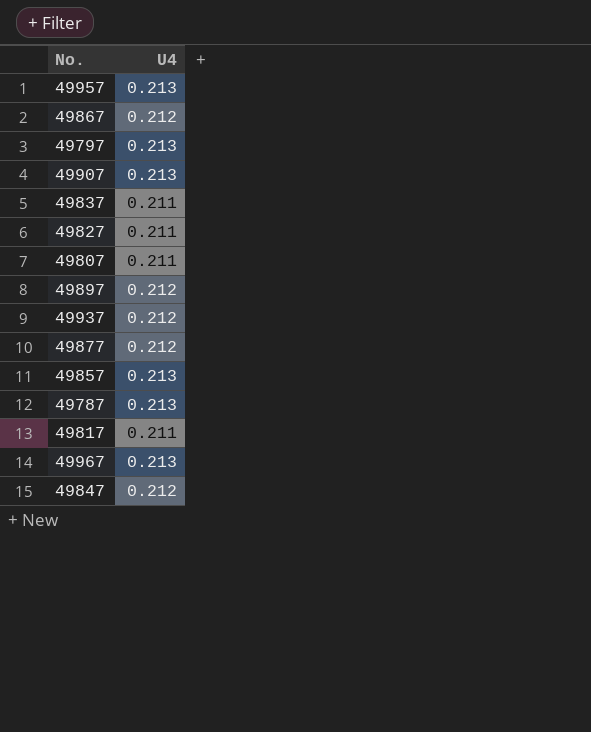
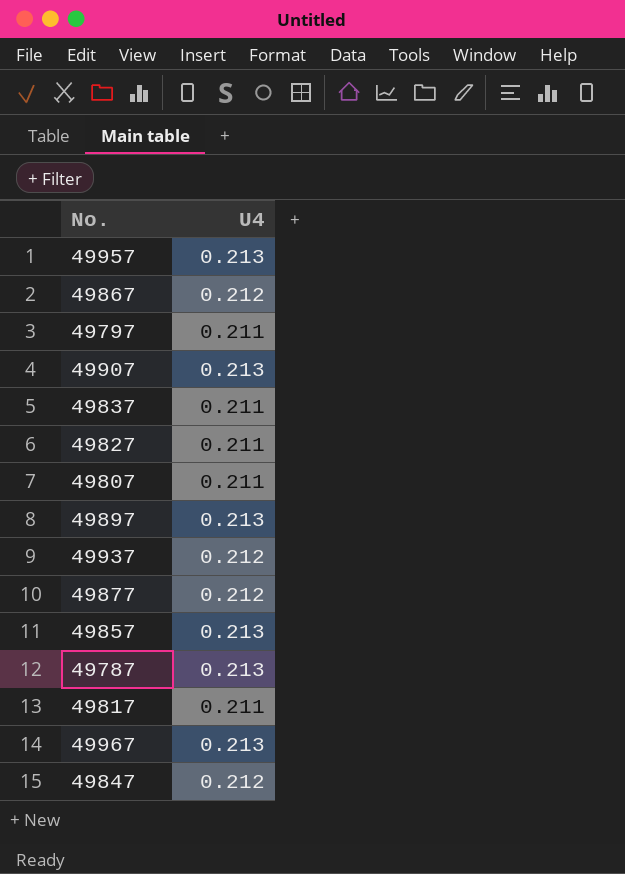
49797 | U4: 0.213 -> 0.211
49897 | U4: 0.212 -> 0.213

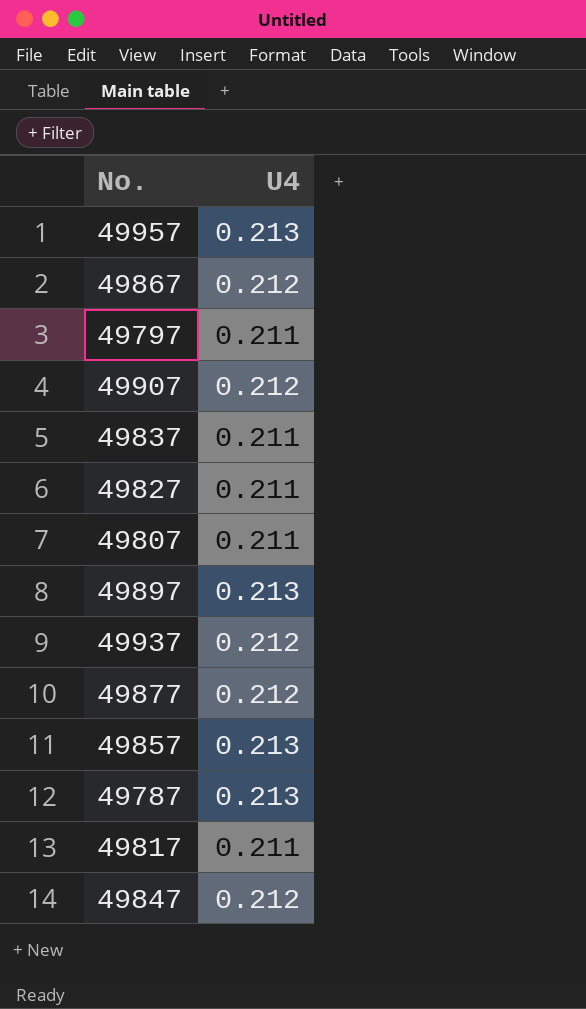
row 49967: 0.213 -> none
49907 | U4: 0.213 -> 0.212

